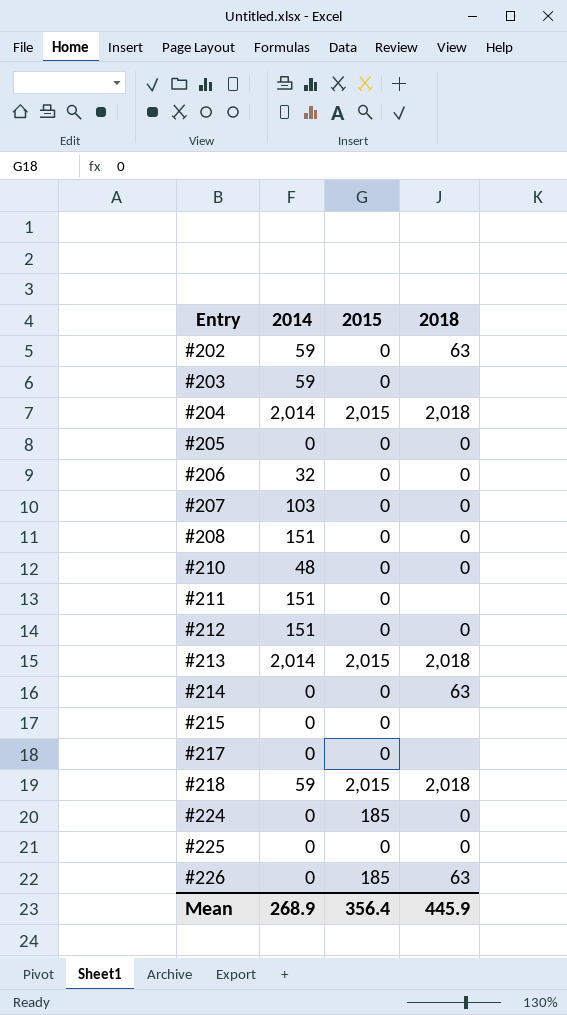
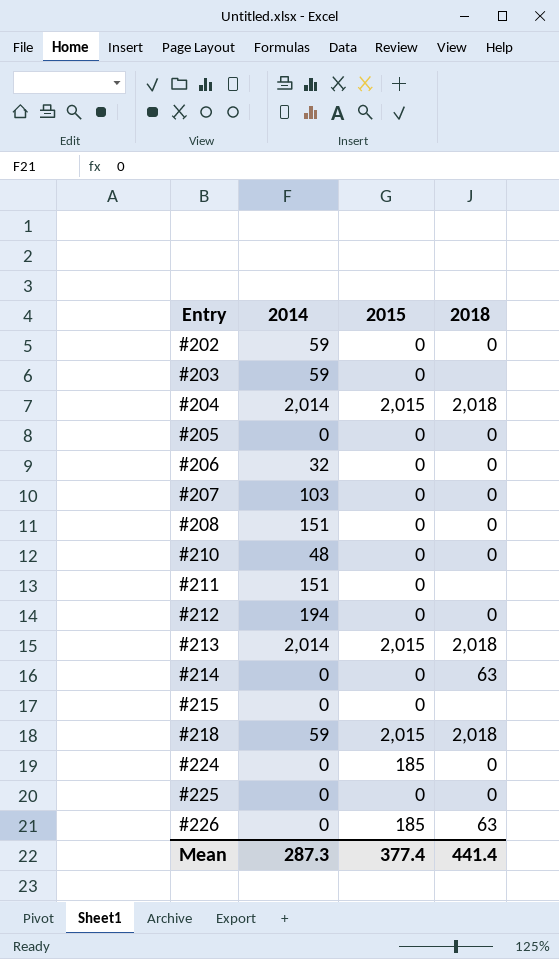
row #217: 0 | 0 | none -> none
#202 | 2018: 63 -> 0
#212 | 2014: 151 -> 194
Mean | 2014: 268.9 -> 287.3
Mean | 2015: 356.4 -> 377.4
Mean | 2018: 445.9 -> 441.4

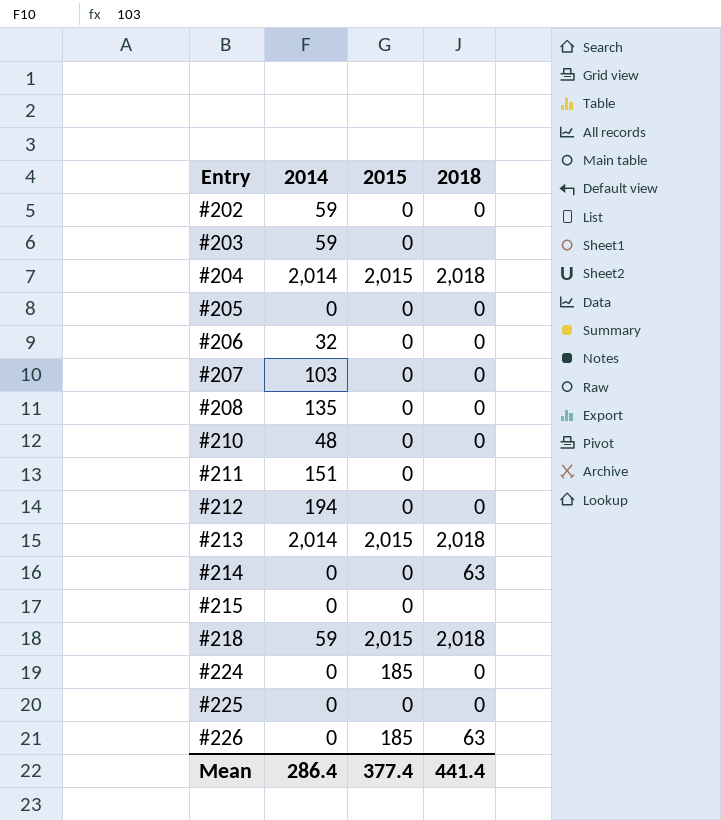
#208 | 2014: 151 -> 135
Mean | 2014: 287.3 -> 286.4

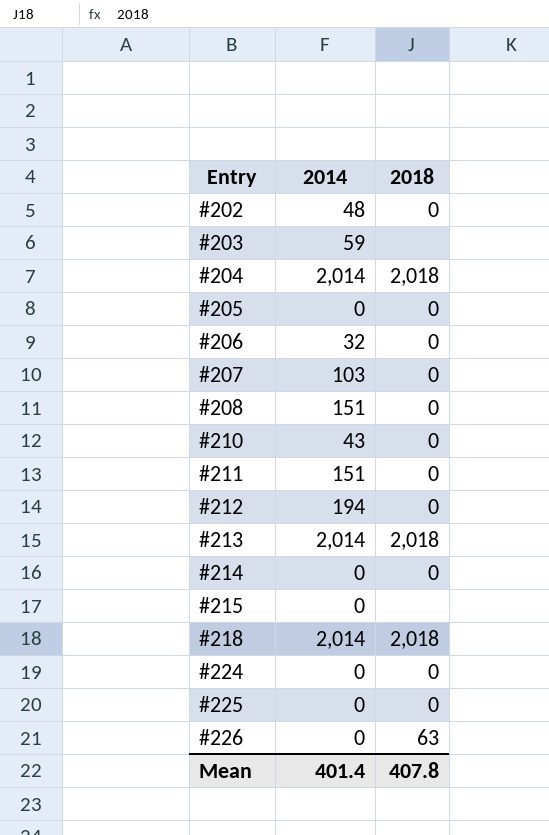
column 2015 | position: 3 -> none
#202 | 2014: 59 -> 48
#208 | 2014: 135 -> 151
#210 | 2014: 48 -> 43
#211 | 2018: none -> 0
#214 | 2018: 63 -> 0
#218 | 2014: 59 -> 2,014
Mean | 2014: 286.4 -> 401.4
Mean | 2018: 441.4 -> 407.8

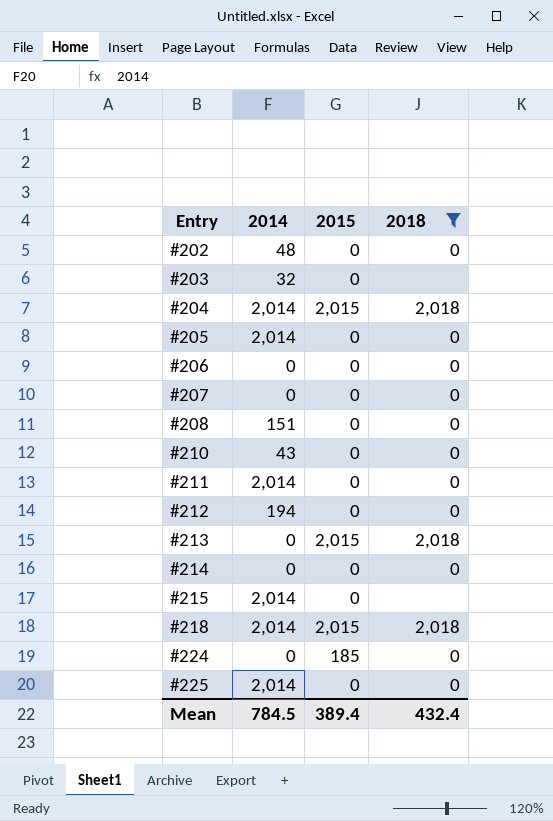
filter: none -> 2018 != 63
column 2015 | position: none -> 3
#203 | 2014: 59 -> 32
#205 | 2014: 0 -> 2,014
#206 | 2014: 32 -> 0
#207 | 2014: 103 -> 0
#211 | 2014: 151 -> 2,014
#213 | 2014: 2,014 -> 0
#215 | 2014: 0 -> 2,014
#225 | 2014: 0 -> 2,014
Mean | 2014: 401.4 -> 784.5
Mean | 2018: 407.8 -> 432.4

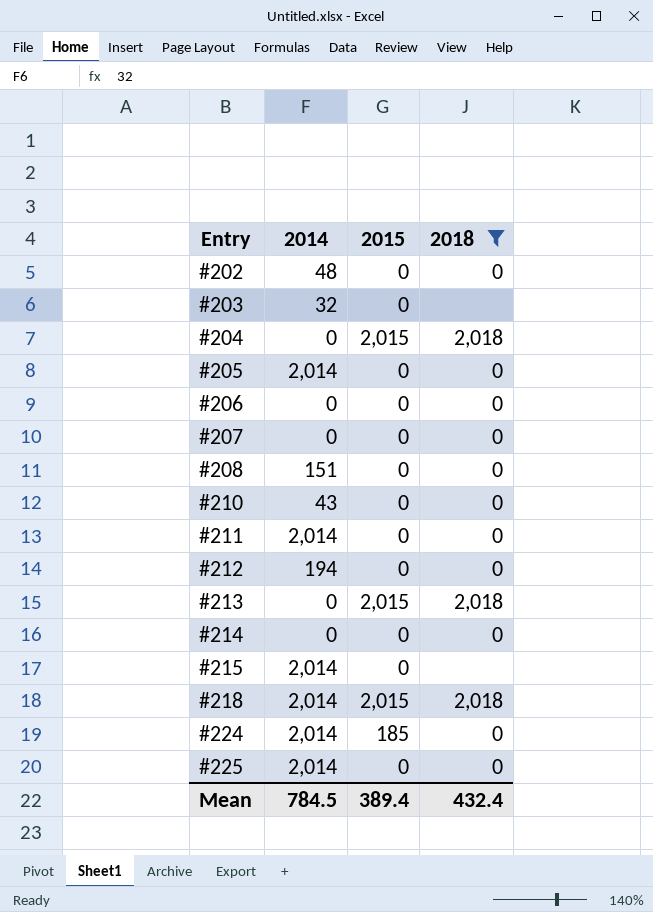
#204 | 2014: 2,014 -> 0
#224 | 2014: 0 -> 2,014

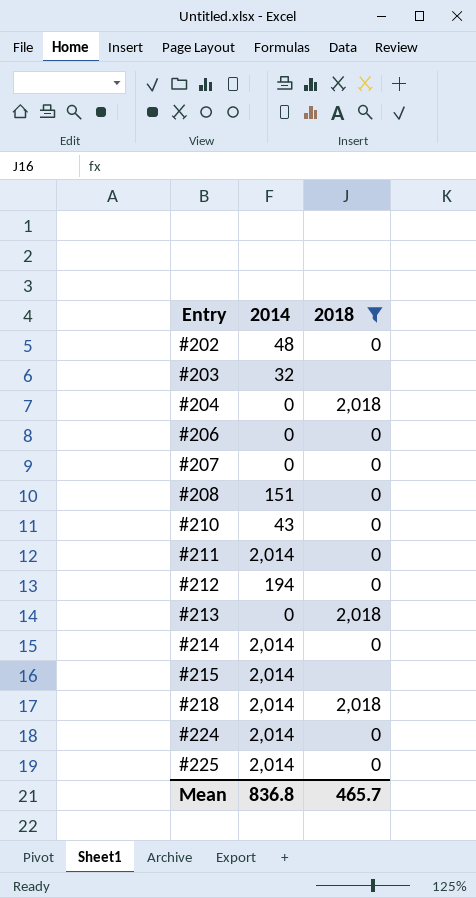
column 2015 | position: 3 -> none
row #205: 2,014 | 0 | 0 -> none
#214 | 2014: 0 -> 2,014
Mean | 2014: 784.5 -> 836.8
Mean | 2018: 432.4 -> 465.7

